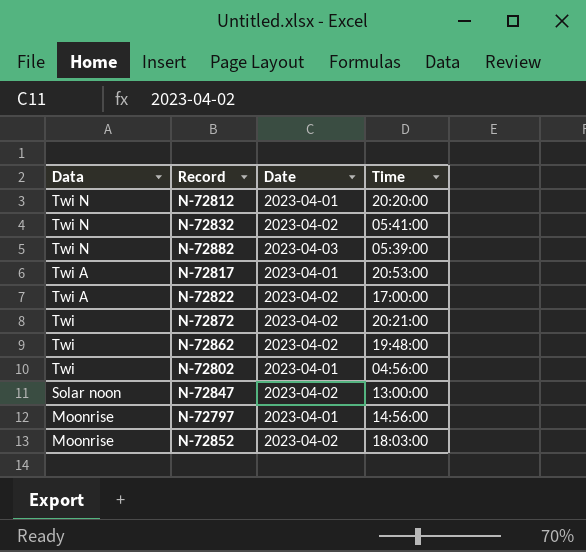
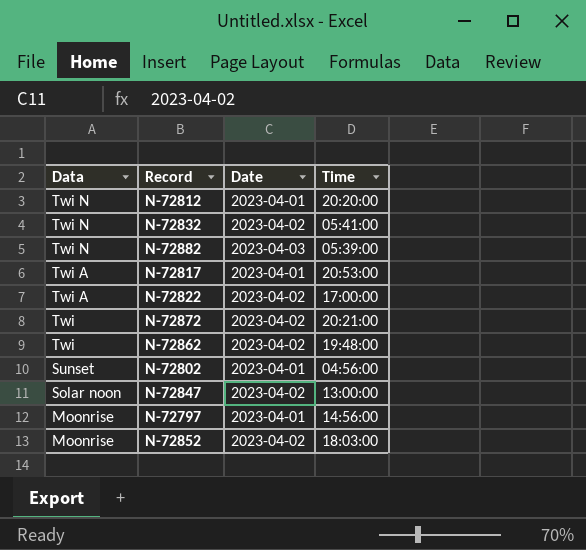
N-72802 | Data: Twi -> Sunset

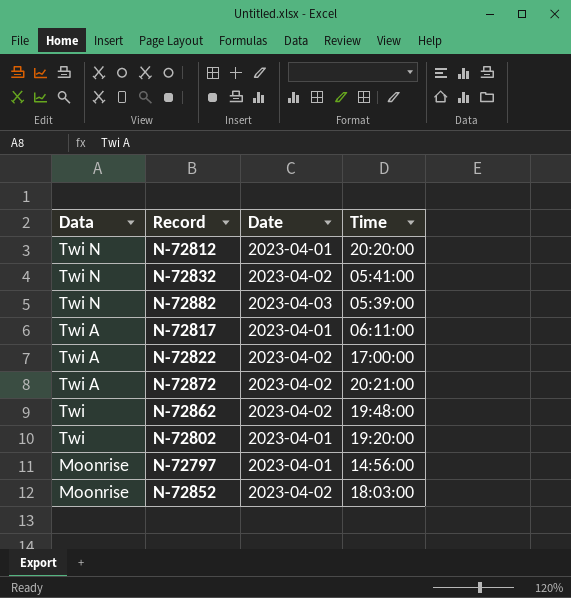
row N-72847: Solar noon | 2023-04-02 | 13:00:00 -> none
N-72817 | Time: 20:53:00 -> 06:11:00
N-72872 | Data: Twi -> Twi A
N-72802 | Data: Sunset -> Twi
N-72802 | Time: 04:56:00 -> 19:20:00

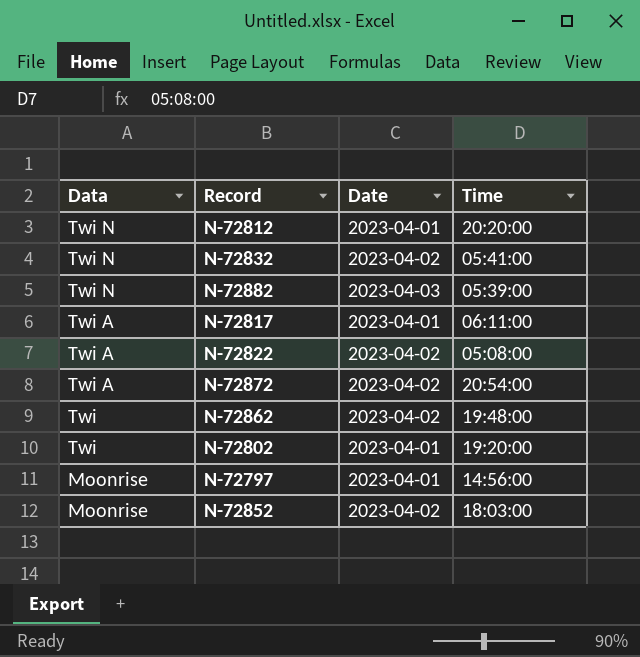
N-72822 | Time: 17:00:00 -> 05:08:00
N-72872 | Time: 20:21:00 -> 20:54:00

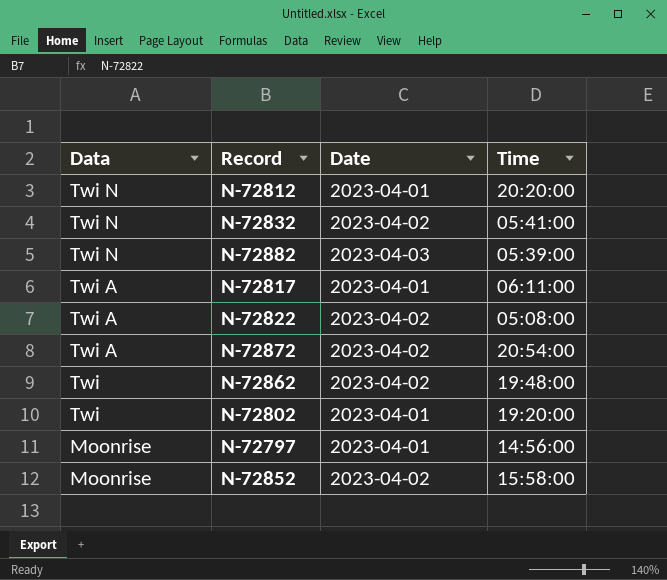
N-72852 | Time: 18:03:00 -> 15:58:00

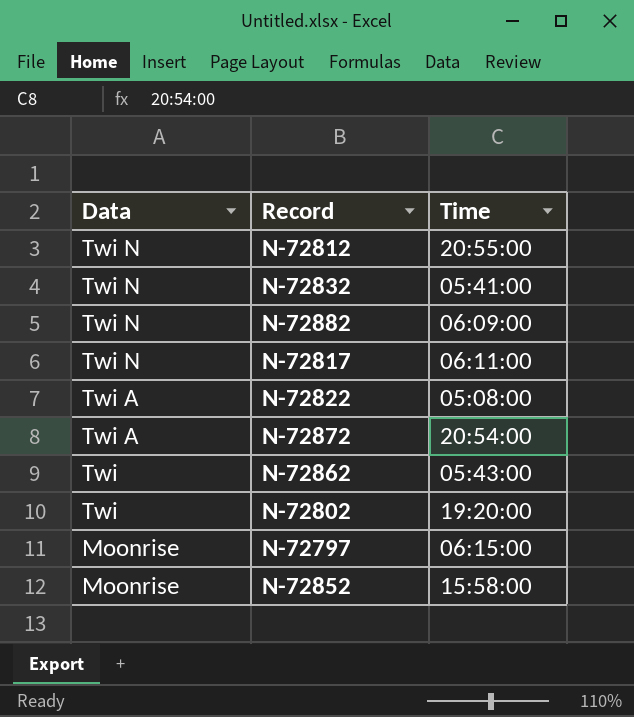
column Date | position: 3 -> none
N-72812 | Time: 20:20:00 -> 20:55:00
N-72882 | Time: 05:39:00 -> 06:09:00
N-72817 | Data: Twi A -> Twi N
N-72862 | Time: 19:48:00 -> 05:43:00
N-72797 | Time: 14:56:00 -> 06:15:00

